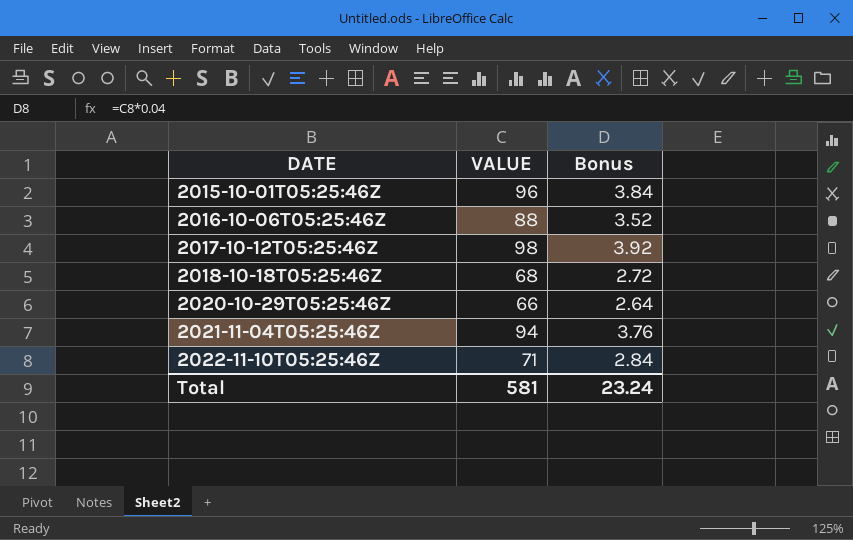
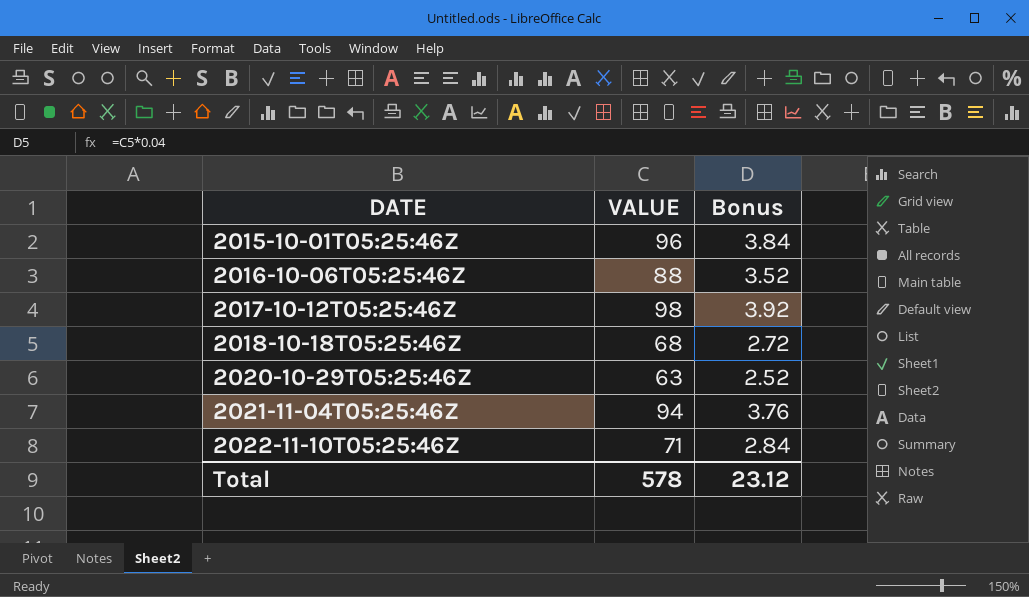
2020-10-29T05:25:46Z | VALUE: 66 -> 63
2020-10-29T05:25:46Z | Bonus: 2.64 -> 2.52
Total | VALUE: 581 -> 578
Total | Bonus: 23.24 -> 23.12

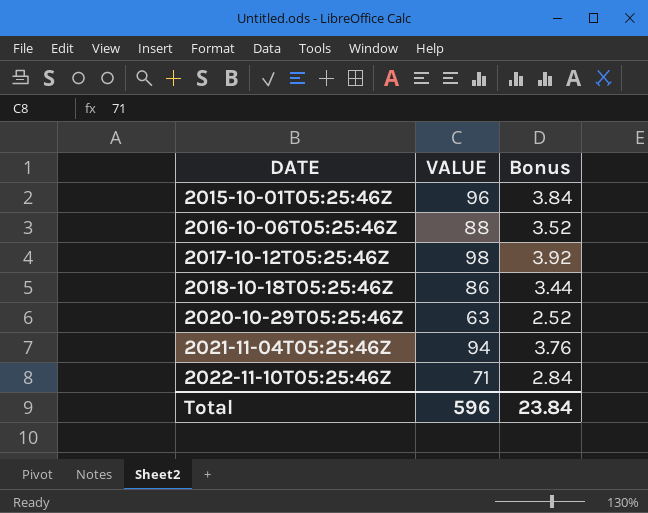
2018-10-18T05:25:46Z | VALUE: 68 -> 86
2018-10-18T05:25:46Z | Bonus: 2.72 -> 3.44
Total | VALUE: 578 -> 596
Total | Bonus: 23.12 -> 23.84

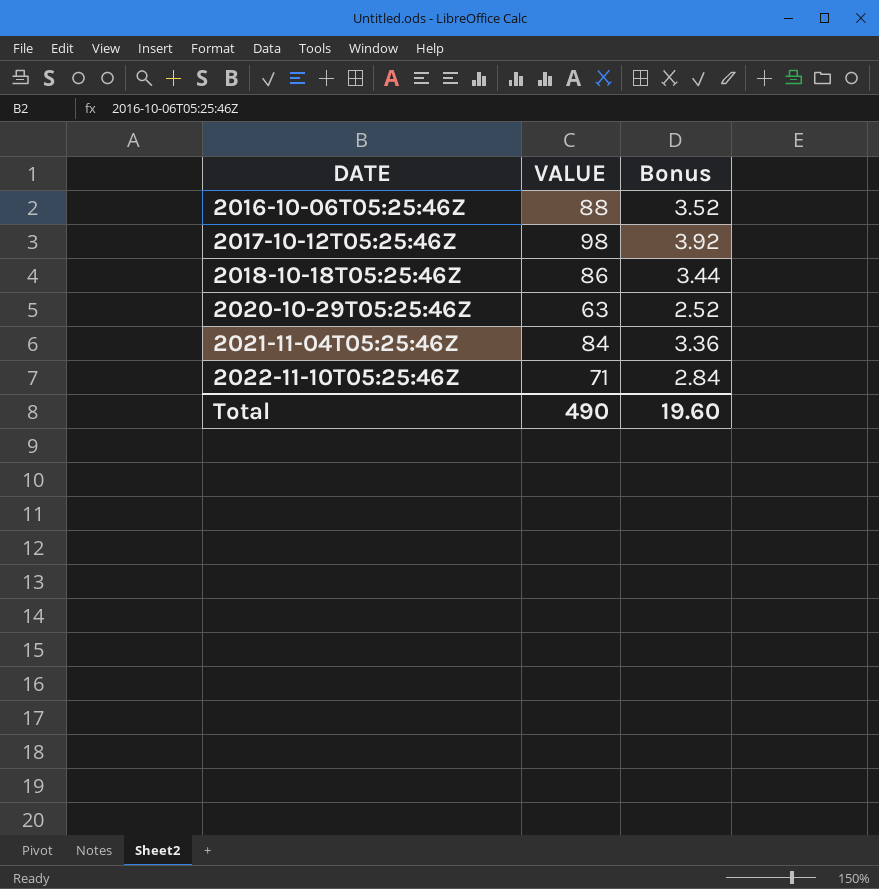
row 2015-10-01T05:25:46Z: 96 | 3.84 -> none
2021-11-04T05:25:46Z | VALUE: 94 -> 84
2021-11-04T05:25:46Z | Bonus: 3.76 -> 3.36
Total | VALUE: 596 -> 490
Total | Bonus: 23.84 -> 19.60

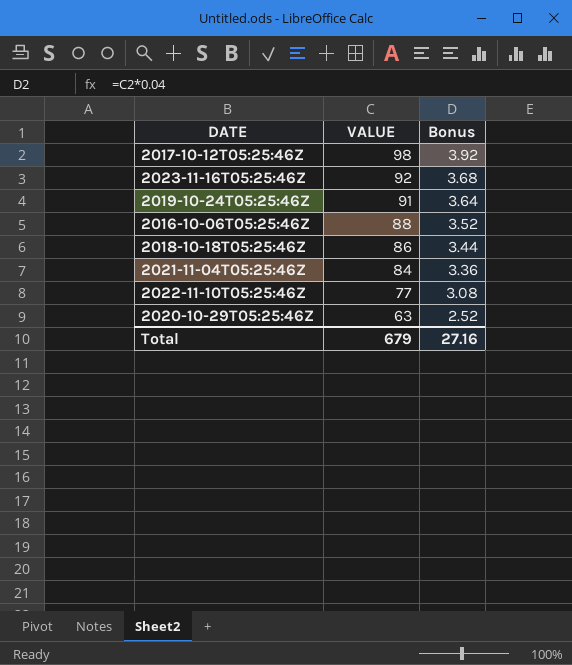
row order: DATE ascending -> VALUE descending
row 2023-11-16T05:25:46Z: none -> 92 | 3.68
row 2019-10-24T05:25:46Z: none -> 91 | 3.64
2022-11-10T05:25:46Z | VALUE: 71 -> 77
2022-11-10T05:25:46Z | Bonus: 2.84 -> 3.08
Total | VALUE: 490 -> 679
Total | Bonus: 19.60 -> 27.16

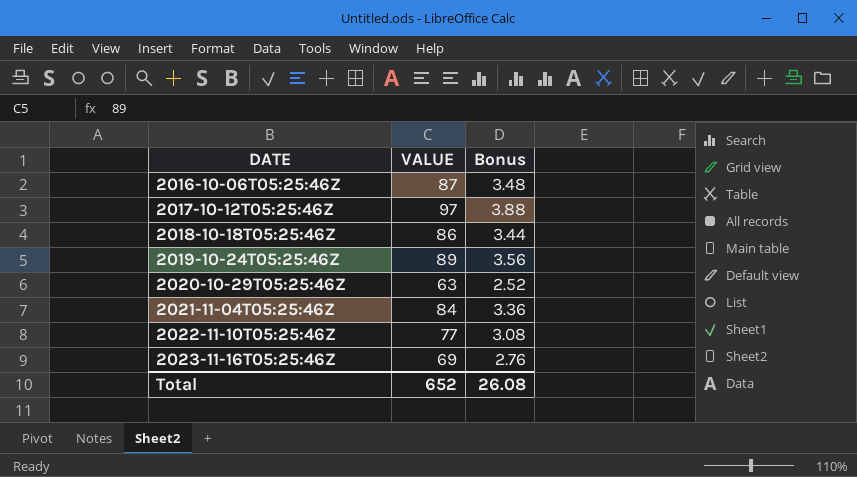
row order: VALUE descending -> DATE ascending
2016-10-06T05:25:46Z | VALUE: 88 -> 87
2016-10-06T05:25:46Z | Bonus: 3.52 -> 3.48
2017-10-12T05:25:46Z | VALUE: 98 -> 97
2017-10-12T05:25:46Z | Bonus: 3.92 -> 3.88
2019-10-24T05:25:46Z | VALUE: 91 -> 89
2019-10-24T05:25:46Z | Bonus: 3.64 -> 3.56
2023-11-16T05:25:46Z | VALUE: 92 -> 69
2023-11-16T05:25:46Z | Bonus: 3.68 -> 2.76
Total | VALUE: 679 -> 652
Total | Bonus: 27.16 -> 26.08

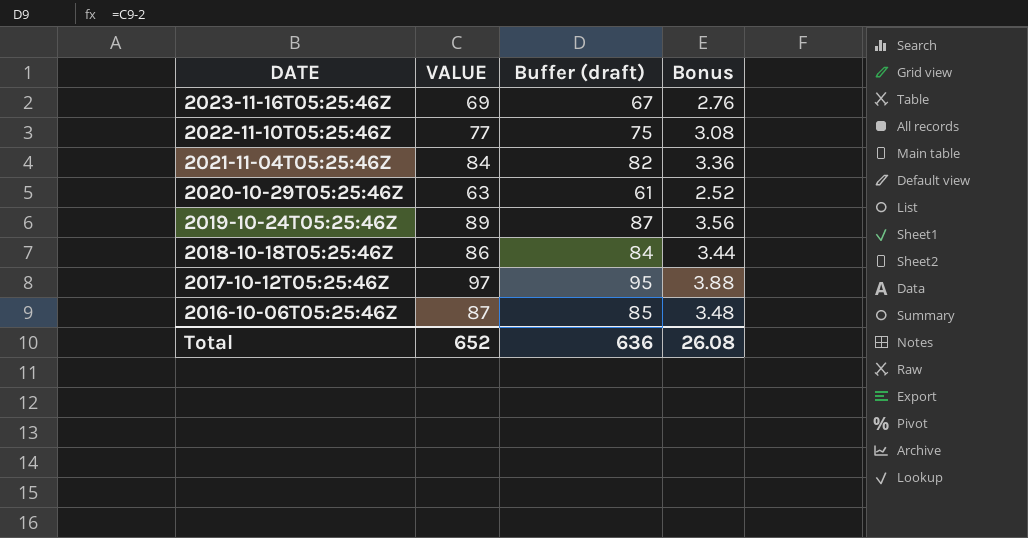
row order: DATE ascending -> DATE descending
column Buffer (draft) | formula: none -> [VALUE] - 2

